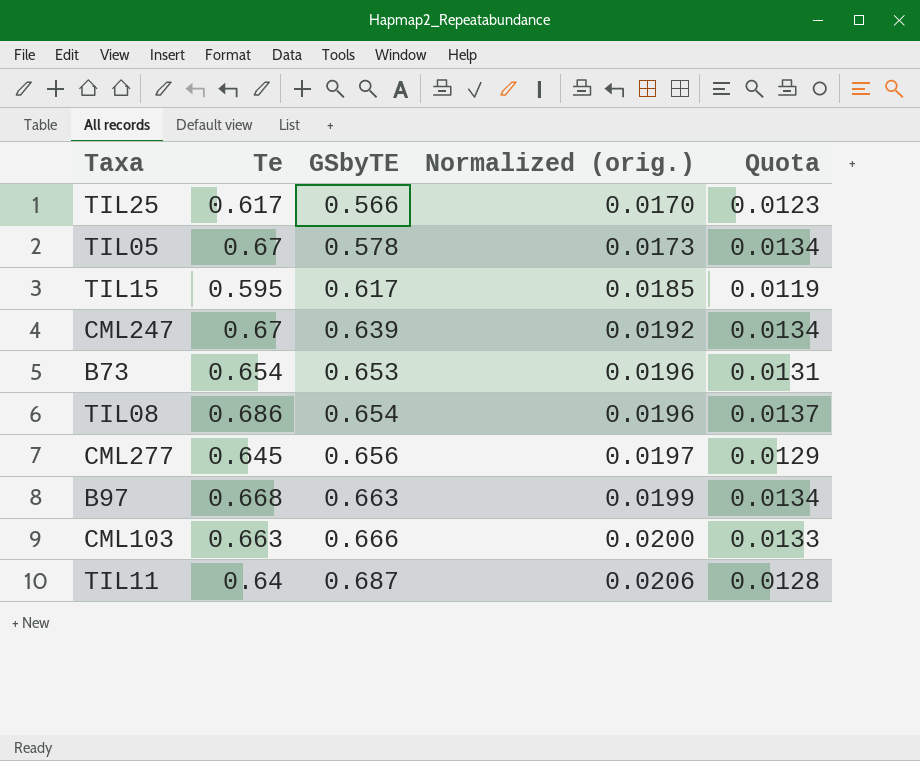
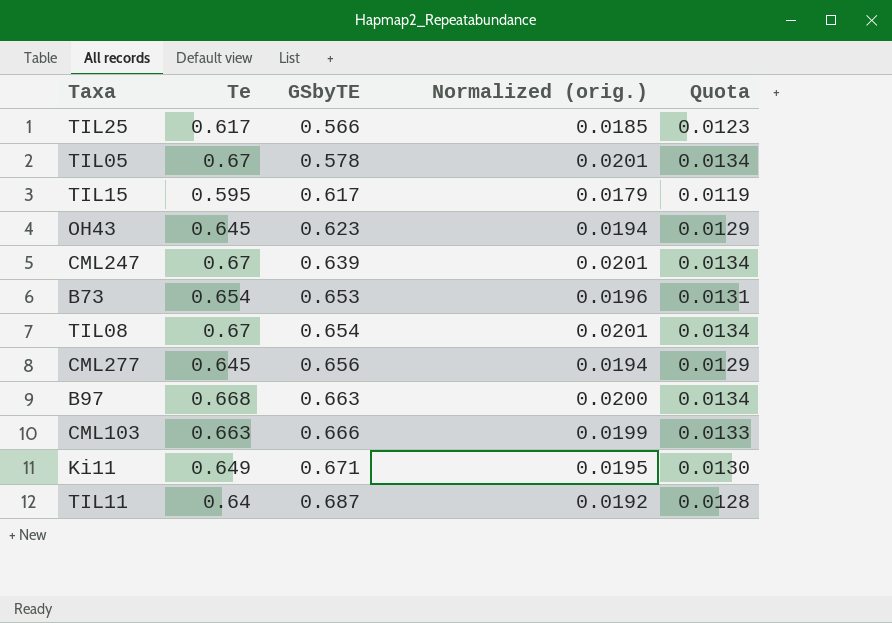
column Normalized (orig.) | formula: [GSbyTE] * 0.03 -> [Te] * 0.03
row OH43: none -> 0.645 | 0.623 | 0.0194 | 0.0129
TIL08 | Te: 0.686 -> 0.67
TIL08 | Quota: 0.0137 -> 0.0134
row Ki11: none -> 0.649 | 0.671 | 0.0195 | 0.0130

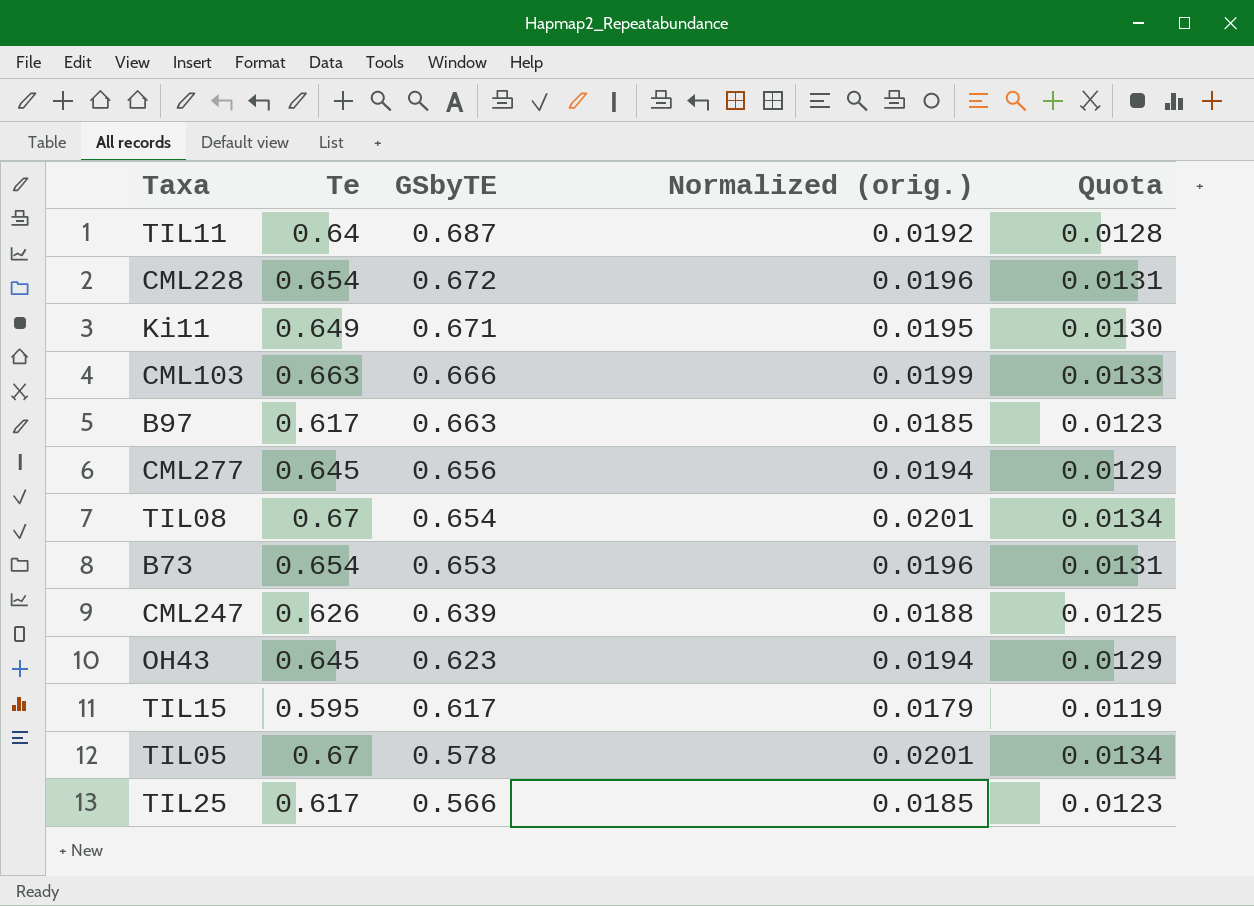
row order: GSbyTE ascending -> GSbyTE descending
row CML228: none -> 0.654 | 0.672 | 0.0196 | 0.0131
B97 | Te: 0.668 -> 0.617
B97 | Normalized (orig.): 0.0200 -> 0.0185
B97 | Quota: 0.0134 -> 0.0123
CML247 | Te: 0.67 -> 0.626
CML247 | Normalized (orig.): 0.0201 -> 0.0188
CML247 | Quota: 0.0134 -> 0.0125

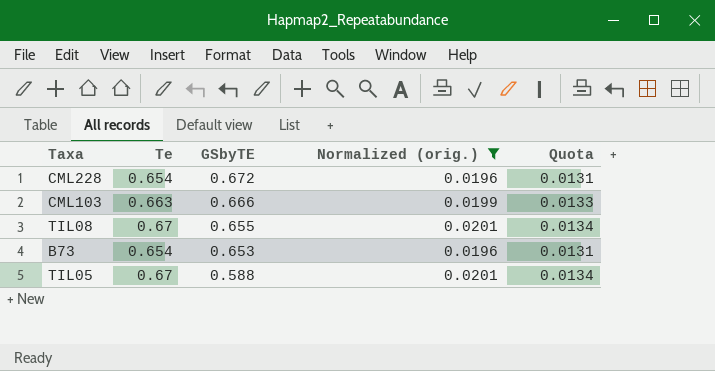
filter: none -> Normalized (orig.) >= 0.0196
TIL08 | GSbyTE: 0.654 -> 0.655
TIL05 | GSbyTE: 0.578 -> 0.588

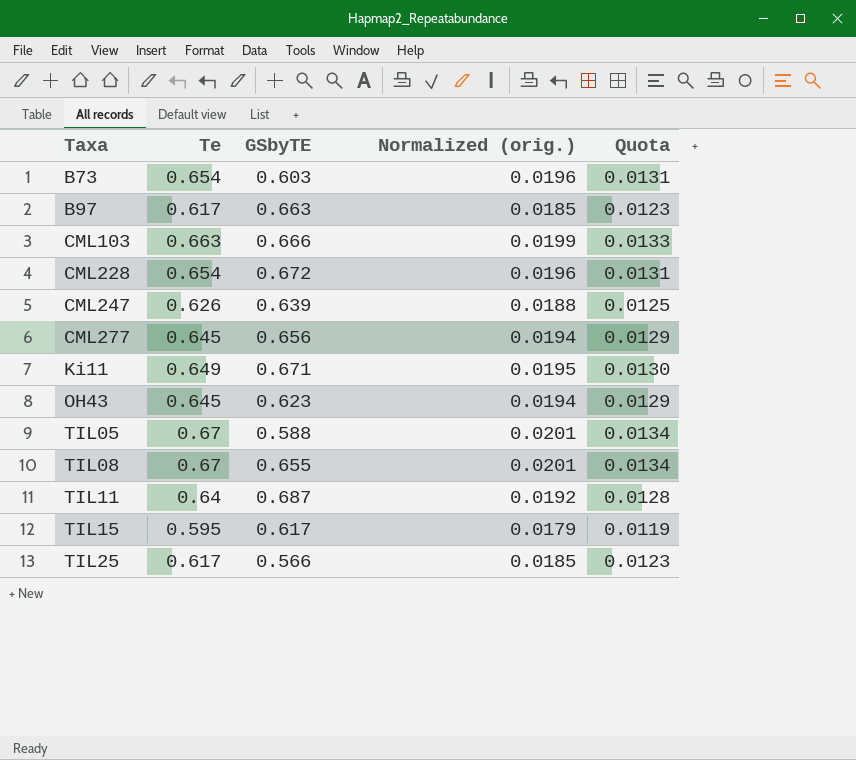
filter: Normalized (orig.) >= 0.0196 -> none
row order: GSbyTE descending -> Taxa ascending
B73 | GSbyTE: 0.653 -> 0.603

